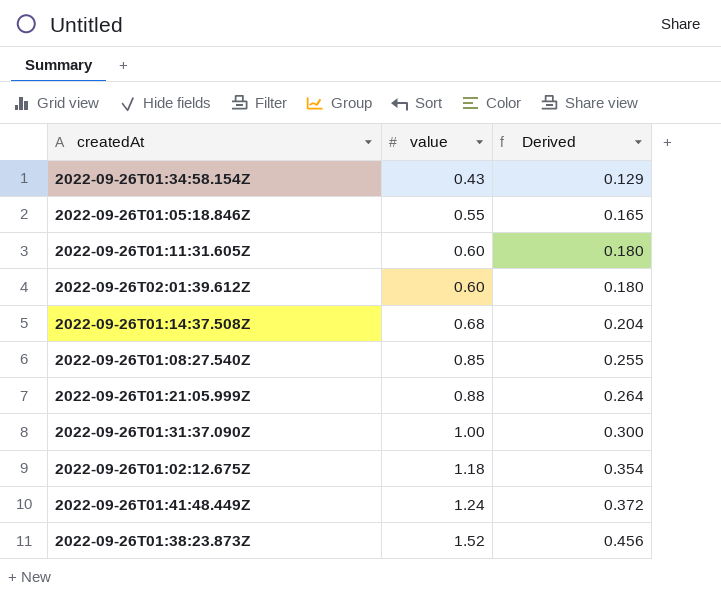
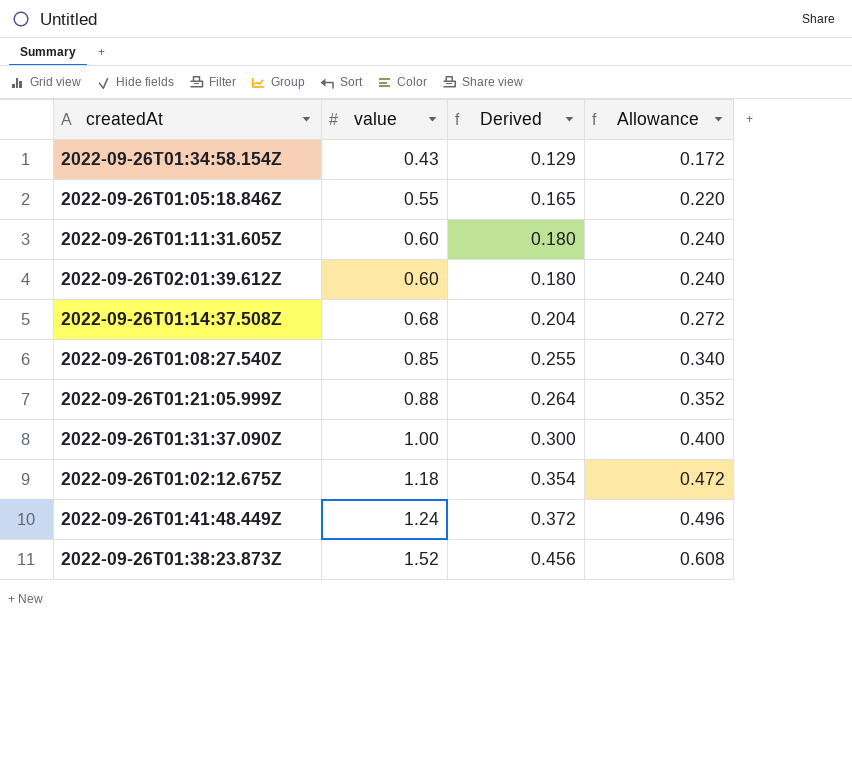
column Allowance | formula: none -> [value] * 0.4

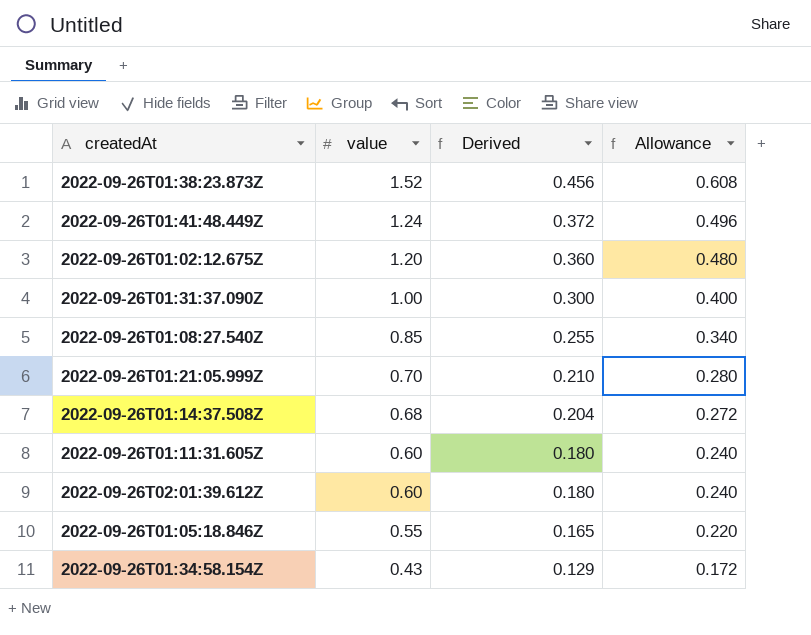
row order: value ascending -> value descending
2022-09-26T01:02:12.675Z | value: 1.18 -> 1.20
2022-09-26T01:02:12.675Z | Derived: 0.354 -> 0.360
2022-09-26T01:02:12.675Z | Allowance: 0.472 -> 0.480
2022-09-26T01:21:05.999Z | value: 0.88 -> 0.70
2022-09-26T01:21:05.999Z | Derived: 0.264 -> 0.210
2022-09-26T01:21:05.999Z | Allowance: 0.352 -> 0.280

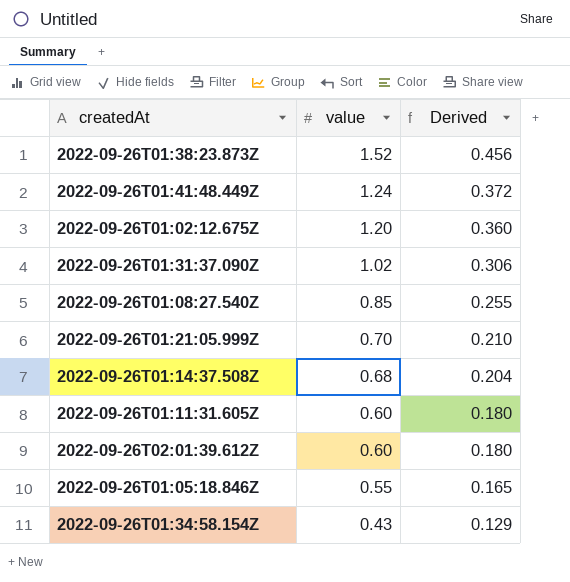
column Allowance | formula: [value] * 0.4 -> none
2022-09-26T01:31:37.090Z | value: 1.00 -> 1.02
2022-09-26T01:31:37.090Z | Derived: 0.300 -> 0.306

